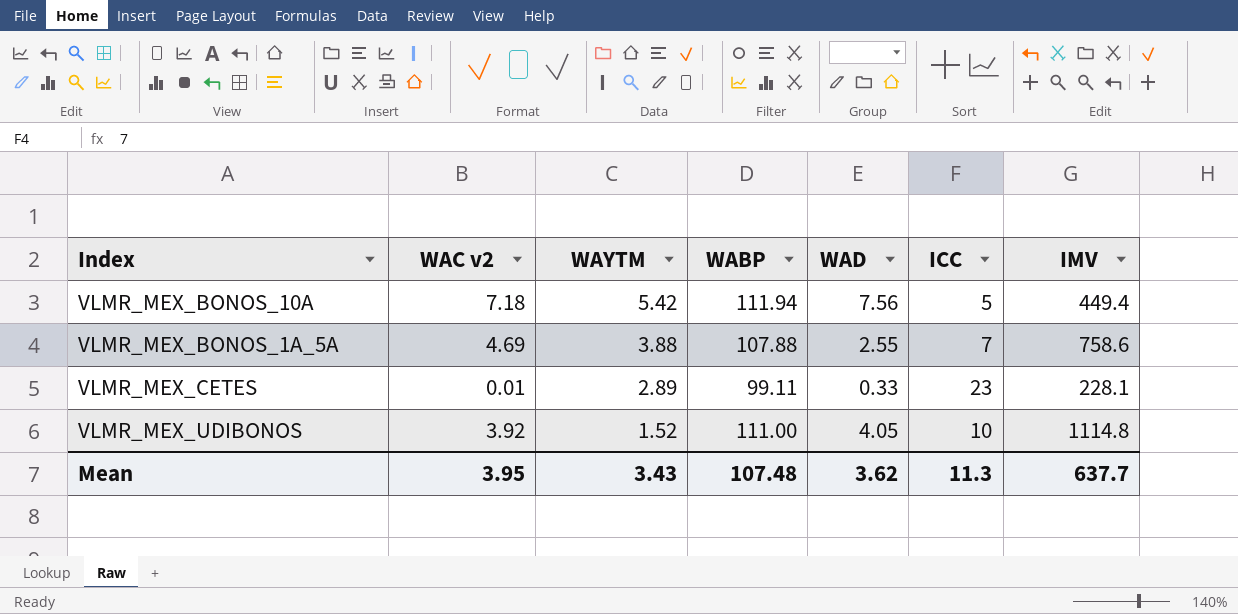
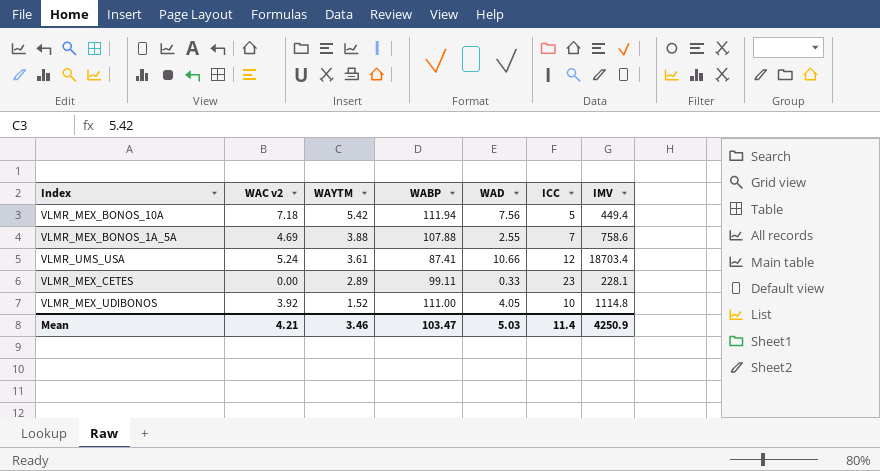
row VLMR_UMS_USA: none -> 5.24 | 3.61 | 87.41 | 10.66 | 12 | 18703.4
VLMR_MEX_CETES | WAC v2: 0.01 -> 0.00
Mean | WAC v2: 3.95 -> 4.21
Mean | WAYTM: 3.43 -> 3.46
Mean | WABP: 107.48 -> 103.47
Mean | WAD: 3.62 -> 5.03
Mean | ICC: 11.3 -> 11.4
Mean | IMV: 637.7 -> 4250.9

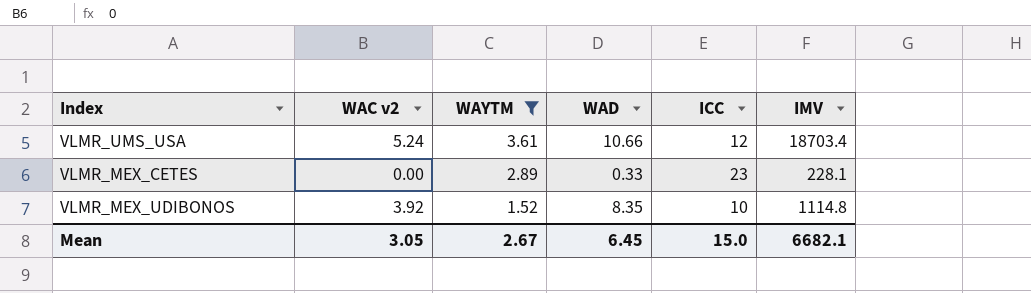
filter: none -> WAYTM <= 3.61
column WABP | position: 4 -> none
VLMR_MEX_UDIBONOS | WAD: 4.05 -> 8.35
Mean | WAC v2: 4.21 -> 3.05
Mean | WAYTM: 3.46 -> 2.67
Mean | WAD: 5.03 -> 6.45
Mean | ICC: 11.4 -> 15.0
Mean | IMV: 4250.9 -> 6682.1

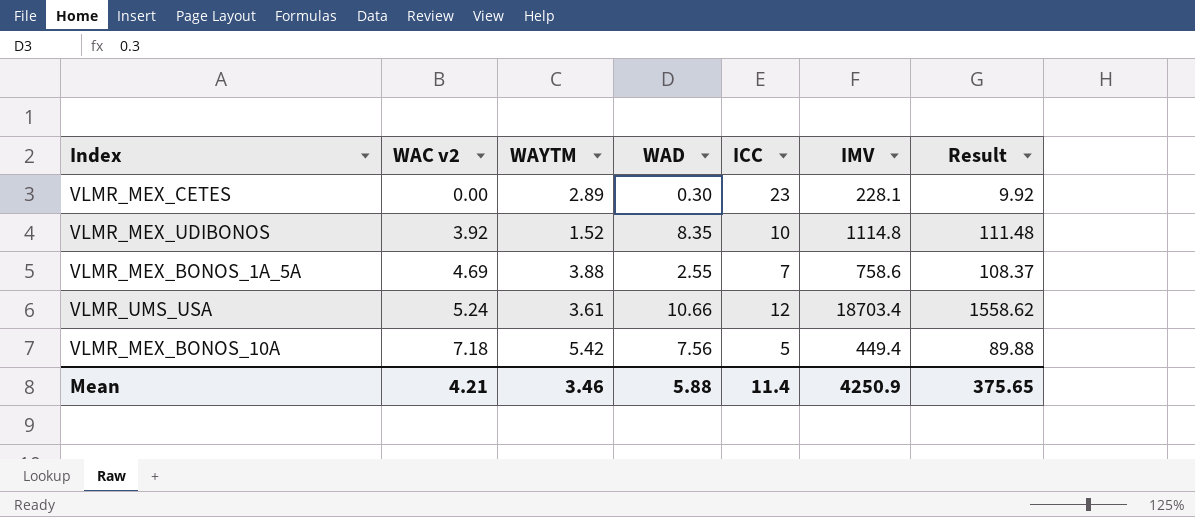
filter: WAYTM <= 3.61 -> none
row order: WAYTM descending -> WAC v2 ascending
column Result | formula: none -> [IMV] / [ICC]
VLMR_MEX_CETES | WAD: 0.33 -> 0.30
Mean | WAC v2: 3.05 -> 4.21
Mean | WAYTM: 2.67 -> 3.46
Mean | WAD: 6.45 -> 5.88
Mean | ICC: 15.0 -> 11.4
Mean | IMV: 6682.1 -> 4250.9

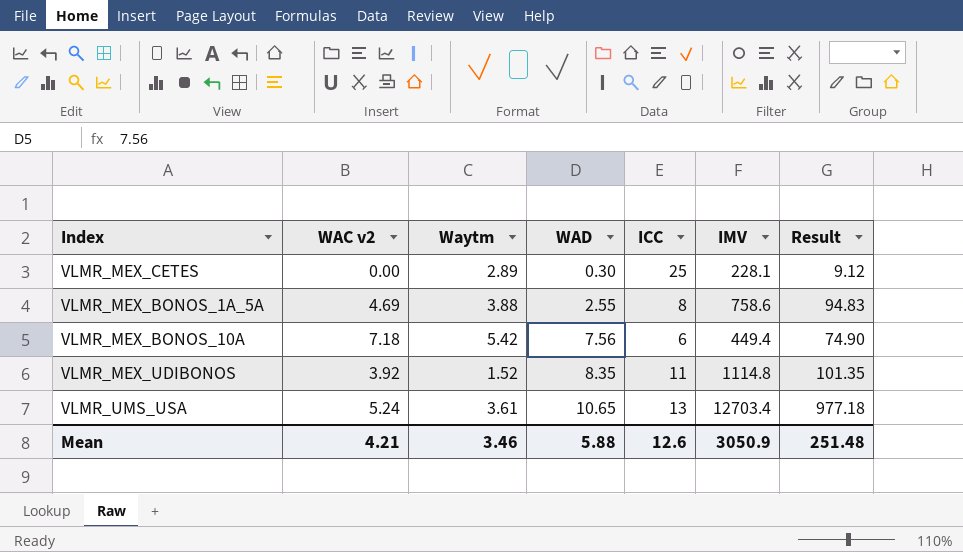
row order: WAC v2 ascending -> WAD ascending
column name: WAYTM -> Waytm
VLMR_MEX_CETES | ICC: 23 -> 25
VLMR_MEX_CETES | Result: 9.92 -> 9.12
VLMR_MEX_BONOS_1A_5A | ICC: 7 -> 8
VLMR_MEX_BONOS_1A_5A | Result: 108.37 -> 94.83
VLMR_MEX_BONOS_10A | ICC: 5 -> 6
VLMR_MEX_BONOS_10A | Result: 89.88 -> 74.90
VLMR_MEX_UDIBONOS | ICC: 10 -> 11
VLMR_MEX_UDIBONOS | Result: 111.48 -> 101.35
VLMR_UMS_USA | WAD: 10.66 -> 10.65
VLMR_UMS_USA | ICC: 12 -> 13
VLMR_UMS_USA | IMV: 18703.4 -> 12703.4
VLMR_UMS_USA | Result: 1558.62 -> 977.18
Mean | ICC: 11.4 -> 12.6
Mean | IMV: 4250.9 -> 3050.9
Mean | Result: 375.65 -> 251.48

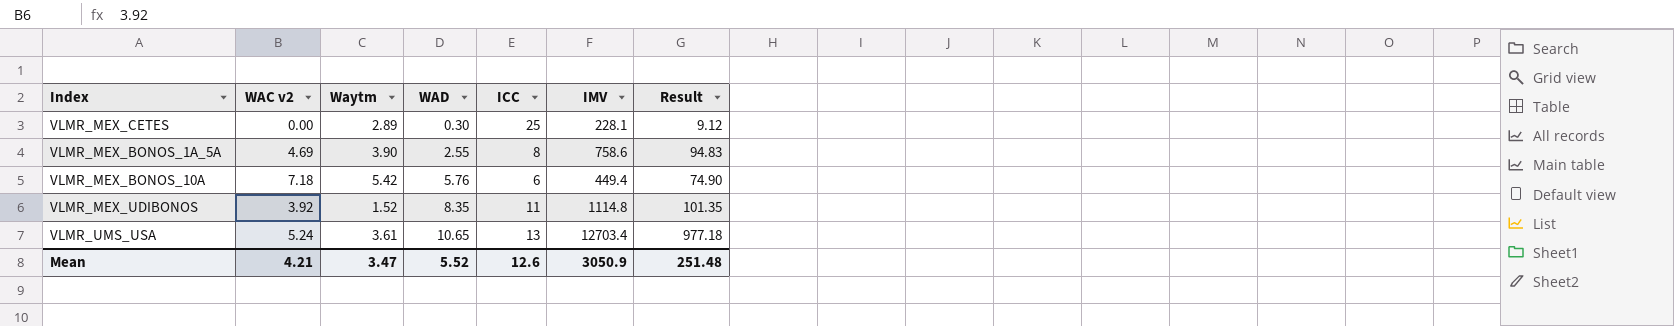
VLMR_MEX_BONOS_1A_5A | Waytm: 3.88 -> 3.90
VLMR_MEX_BONOS_10A | WAD: 7.56 -> 5.76
Mean | Waytm: 3.46 -> 3.47
Mean | WAD: 5.88 -> 5.52

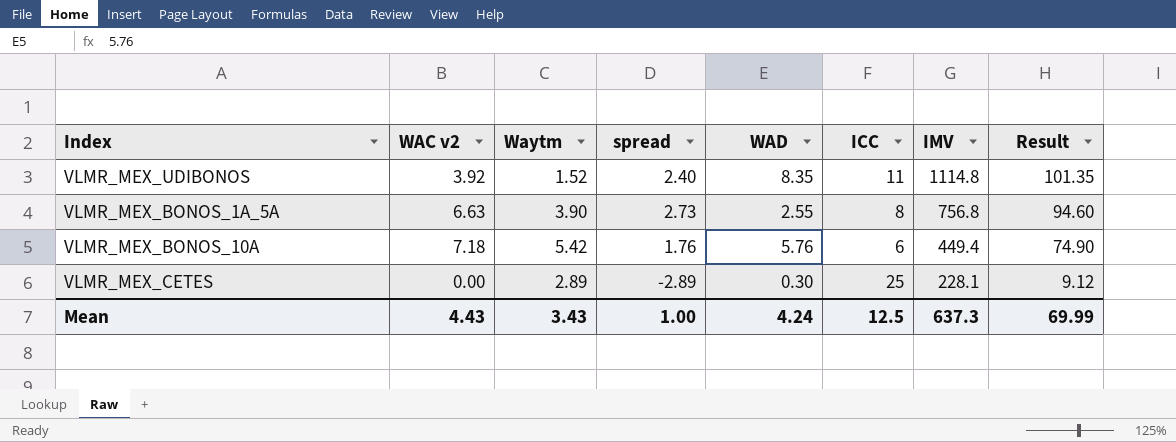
row order: WAD ascending -> IMV descending
column spread | formula: none -> [WAC v2] - [Waytm]
row VLMR_UMS_USA: 5.24 | 3.61 | 10.65 | 13 | 12703.4 | 977.18 -> none
VLMR_MEX_BONOS_1A_5A | WAC v2: 4.69 -> 6.63
VLMR_MEX_BONOS_1A_5A | IMV: 758.6 -> 756.8
VLMR_MEX_BONOS_1A_5A | Result: 94.83 -> 94.60
Mean | WAC v2: 4.21 -> 4.43
Mean | Waytm: 3.47 -> 3.43
Mean | WAD: 5.52 -> 4.24
Mean | ICC: 12.6 -> 12.5
Mean | IMV: 3050.9 -> 637.3
Mean | Result: 251.48 -> 69.99

